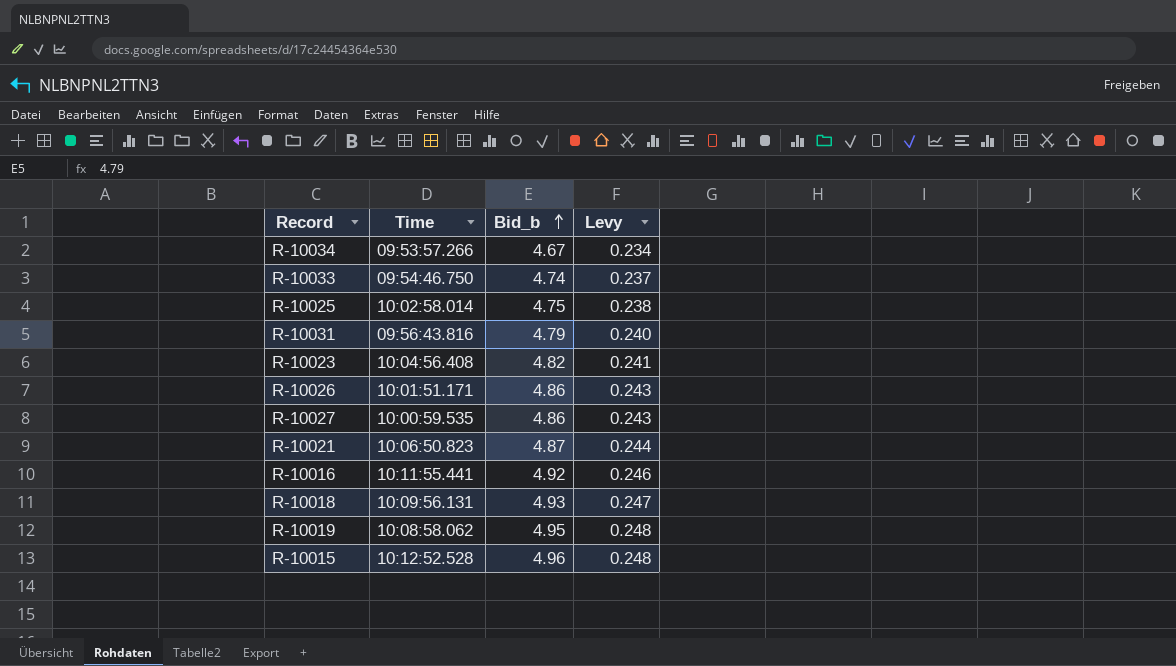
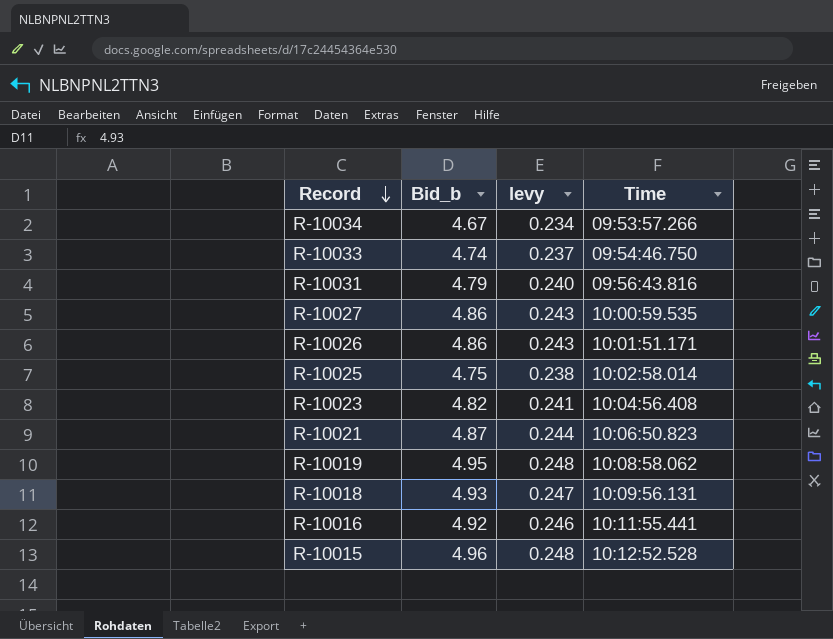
row order: Bid_b ascending -> Record descending
column name: Levy -> levy
column Time | position: 2 -> 4

